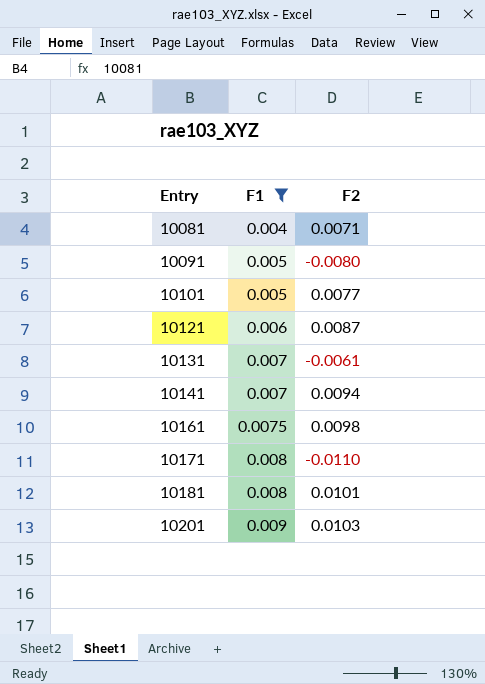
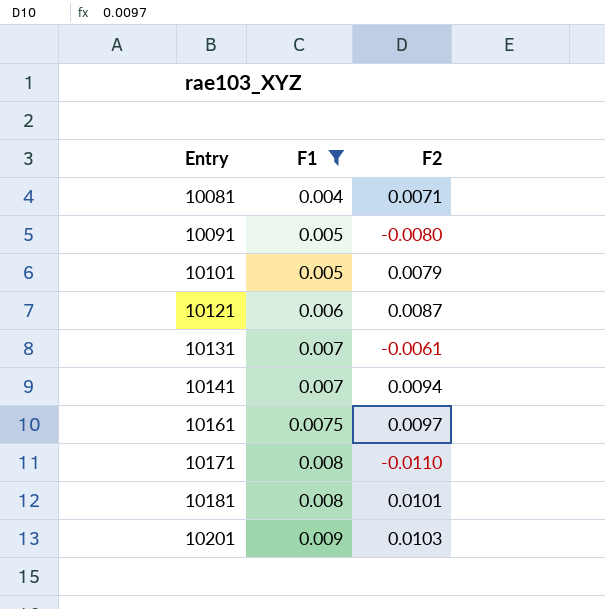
10101 | F2: 0.0077 -> 0.0079
10161 | F2: 0.0098 -> 0.0097

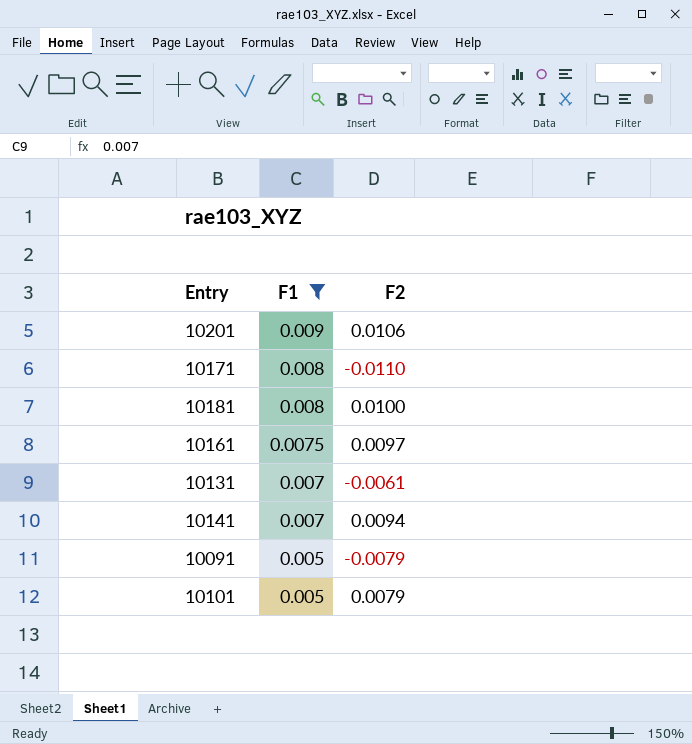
row order: Entry ascending -> F1 descending
row 10081: 0.004 | 0.0071 -> none
row 10121: 0.006 | 0.0087 -> none
10201 | F2: 0.0103 -> 0.0106
10181 | F2: 0.0101 -> 0.0100
10091 | F2: -0.0080 -> -0.0079

